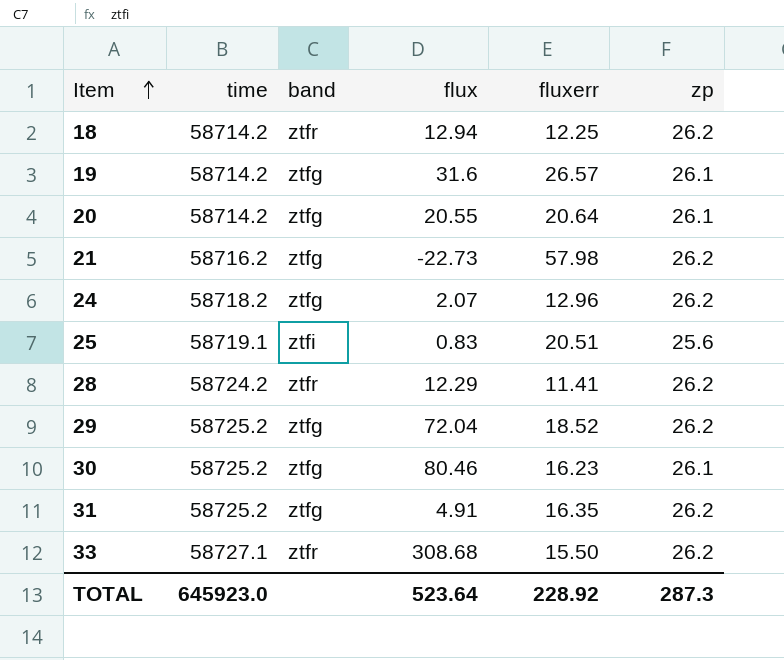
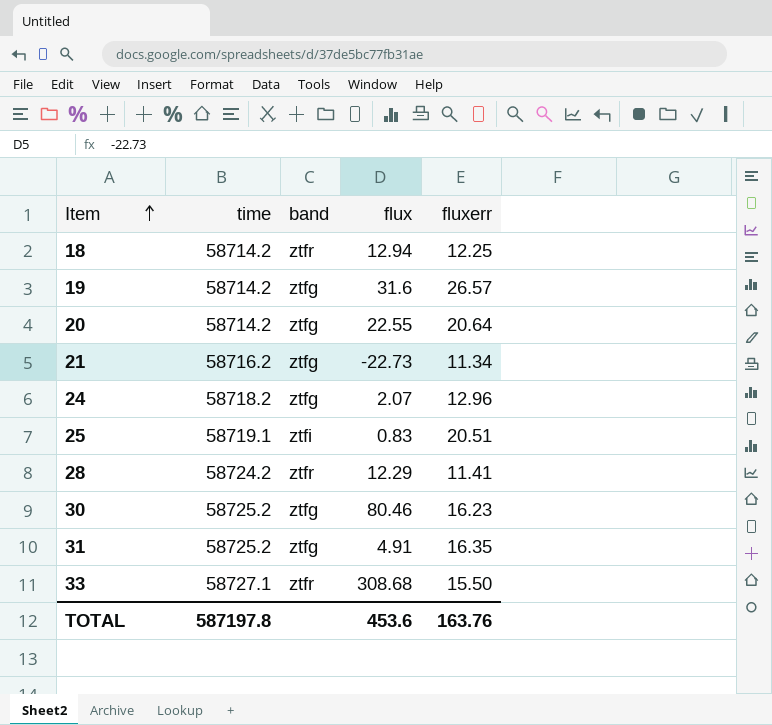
column zp | position: 6 -> none
row 29: 58725.2 | ztfg | 72.04 | 18.52 | 26.2 -> none
20 | flux: 20.55 -> 22.55
21 | fluxerr: 57.98 -> 11.34
TOTAL | time: 645923.0 -> 587197.8
TOTAL | flux: 523.64 -> 453.6
TOTAL | fluxerr: 228.92 -> 163.76

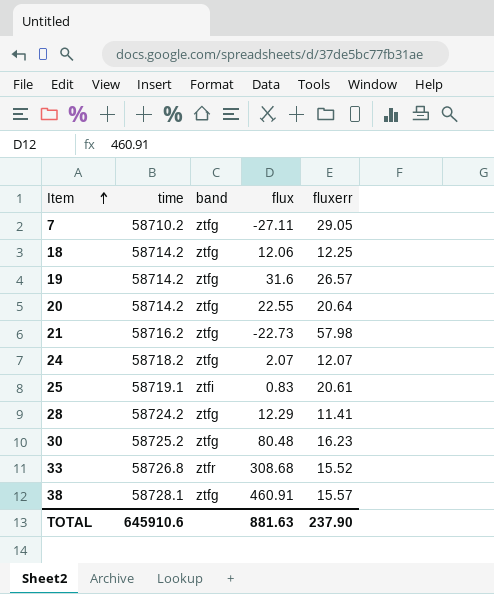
row 31: 58725.2 | ztfg | 4.91 | 16.35 -> none
row 7: none -> 58710.2 | ztfg | -27.11 | 29.05
18 | band: ztfr -> ztfg
18 | flux: 12.94 -> 12.06
21 | fluxerr: 11.34 -> 57.98
24 | fluxerr: 12.96 -> 12.07
25 | fluxerr: 20.51 -> 20.61
28 | band: ztfr -> ztfg
30 | flux: 80.46 -> 80.48
33 | time: 58727.1 -> 58726.8
33 | fluxerr: 15.50 -> 15.52
row 38: none -> 58728.1 | ztfg | 460.91 | 15.57
TOTAL | time: 587197.8 -> 645910.6
TOTAL | flux: 453.6 -> 881.63
TOTAL | fluxerr: 163.76 -> 237.90

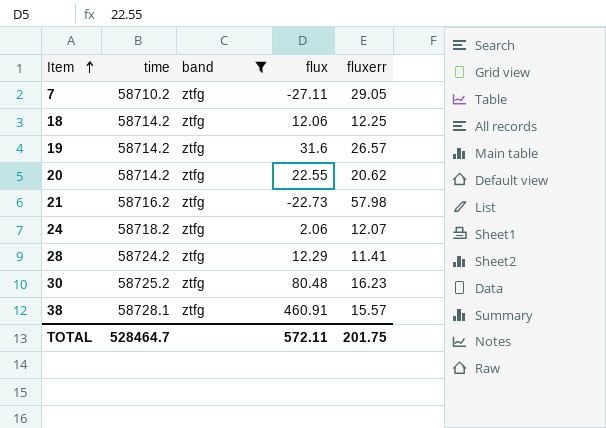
filter: none -> band = ztfg
20 | fluxerr: 20.64 -> 20.62
24 | flux: 2.07 -> 2.06
TOTAL | time: 645910.6 -> 528464.7
TOTAL | flux: 881.63 -> 572.11
TOTAL | fluxerr: 237.90 -> 201.75

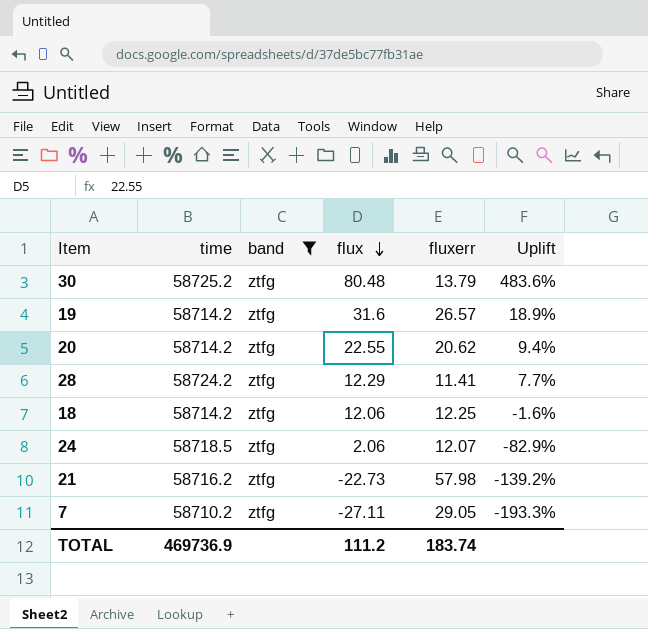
row order: Item ascending -> flux descending
column Uplift | formula: none -> ([flux] - [fluxerr]) / [fluxerr]
row 38: 58728.1 | ztfg | 460.91 | 15.57 -> none
30 | fluxerr: 16.23 -> 13.79
24 | time: 58718.2 -> 58718.5
TOTAL | time: 528464.7 -> 469736.9
TOTAL | flux: 572.11 -> 111.2
TOTAL | fluxerr: 201.75 -> 183.74

